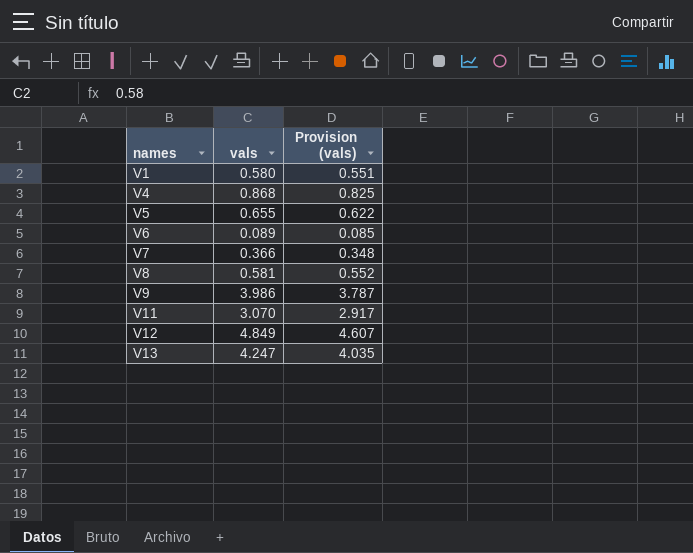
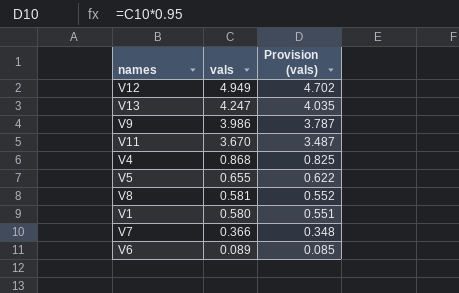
row order: names ascending -> vals descending
V12 | vals: 4.849 -> 4.949
V12 | Provision (vals): 4.607 -> 4.702
V11 | vals: 3.070 -> 3.670
V11 | Provision (vals): 2.917 -> 3.487

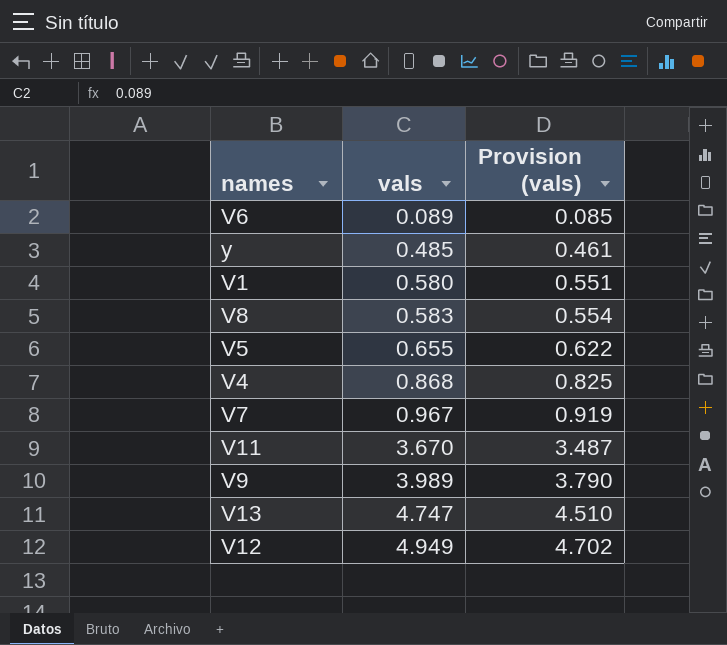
row order: vals descending -> vals ascending
row y: none -> 0.485 | 0.461
V8 | vals: 0.581 -> 0.583
V8 | Provision (vals): 0.552 -> 0.554
V7 | vals: 0.366 -> 0.967
V7 | Provision (vals): 0.348 -> 0.919
V9 | vals: 3.986 -> 3.989
V9 | Provision (vals): 3.787 -> 3.790
V13 | vals: 4.247 -> 4.747
V13 | Provision (vals): 4.035 -> 4.510

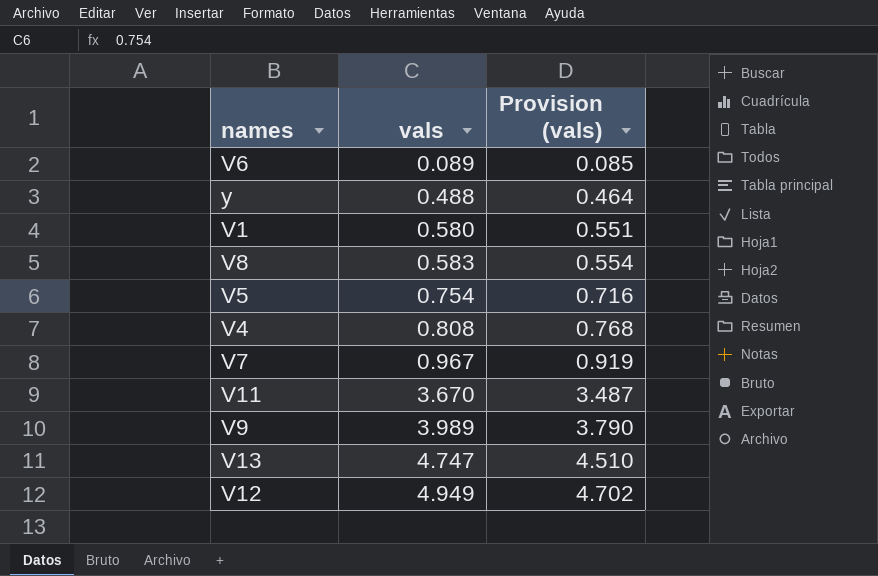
y | vals: 0.485 -> 0.488
y | Provision (vals): 0.461 -> 0.464
V5 | vals: 0.655 -> 0.754
V5 | Provision (vals): 0.622 -> 0.716
V4 | vals: 0.868 -> 0.808
V4 | Provision (vals): 0.825 -> 0.768

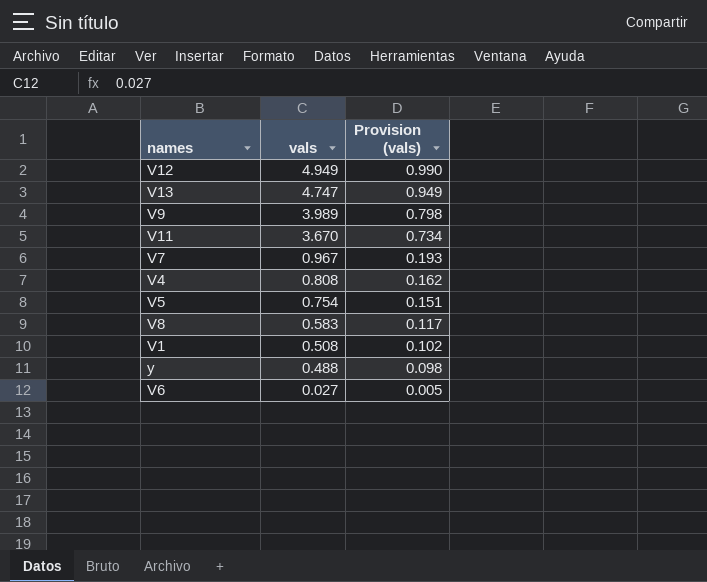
row order: vals ascending -> vals descending
column Provision (vals) | formula: [vals] * 0.95 -> [vals] * 0.2
V1 | vals: 0.580 -> 0.508
V6 | vals: 0.089 -> 0.027

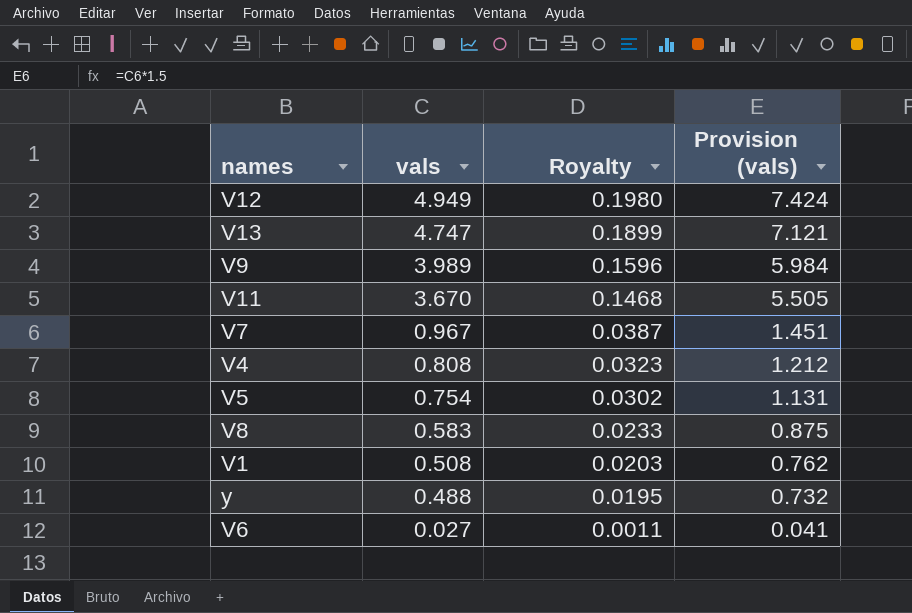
column Royalty | formula: none -> [vals] * 0.04
column Provision (vals) | formula: [vals] * 0.2 -> [vals] * 1.5

